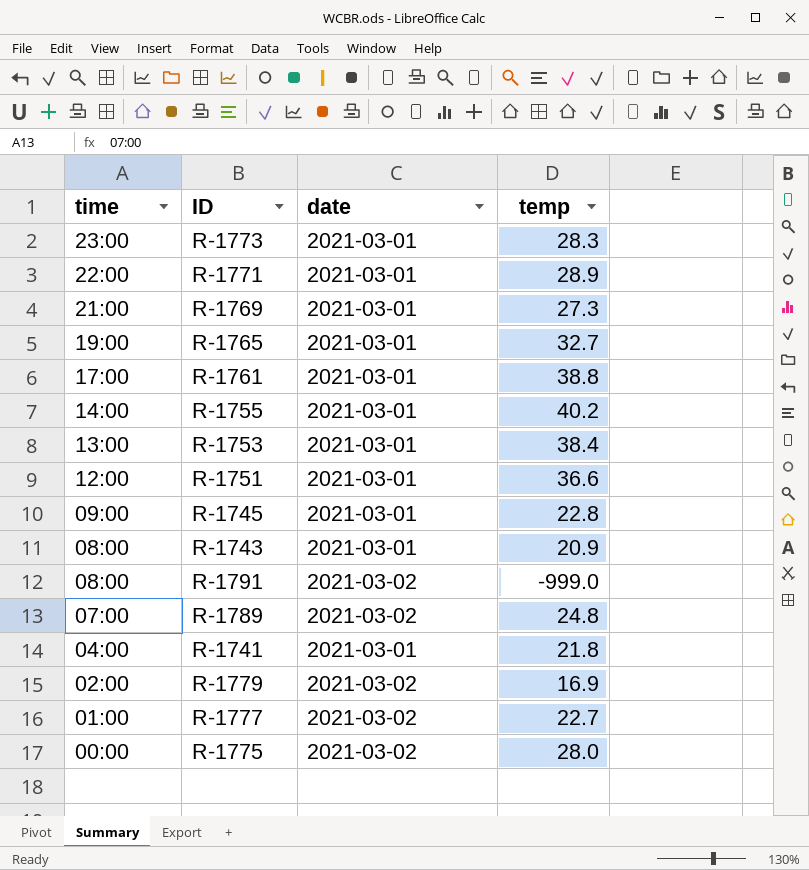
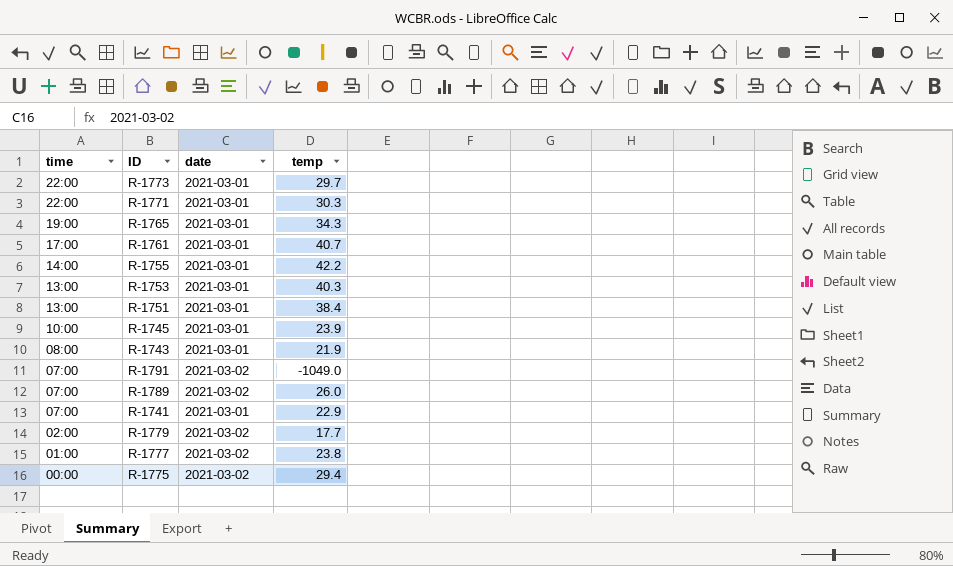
row R-1769: 21:00 | 2021-03-01 | 27.3 -> none
R-1773 | time: 23:00 -> 22:00
R-1773 | temp: 28.3 -> 29.7
R-1771 | temp: 28.9 -> 30.3
R-1765 | temp: 32.7 -> 34.3
R-1761 | temp: 38.8 -> 40.7
R-1755 | temp: 40.2 -> 42.2
R-1753 | temp: 38.4 -> 40.3
R-1751 | time: 12:00 -> 13:00
R-1751 | temp: 36.6 -> 38.4
R-1745 | time: 09:00 -> 10:00
R-1745 | temp: 22.8 -> 23.9
R-1743 | temp: 20.9 -> 21.9
R-1791 | time: 08:00 -> 07:00
R-1791 | temp: -999.0 -> -1049.0
R-1789 | temp: 24.8 -> 26.0
R-1741 | time: 04:00 -> 07:00
R-1741 | temp: 21.8 -> 22.9
R-1779 | temp: 16.9 -> 17.7
R-1777 | temp: 22.7 -> 23.8
R-1775 | temp: 28.0 -> 29.4

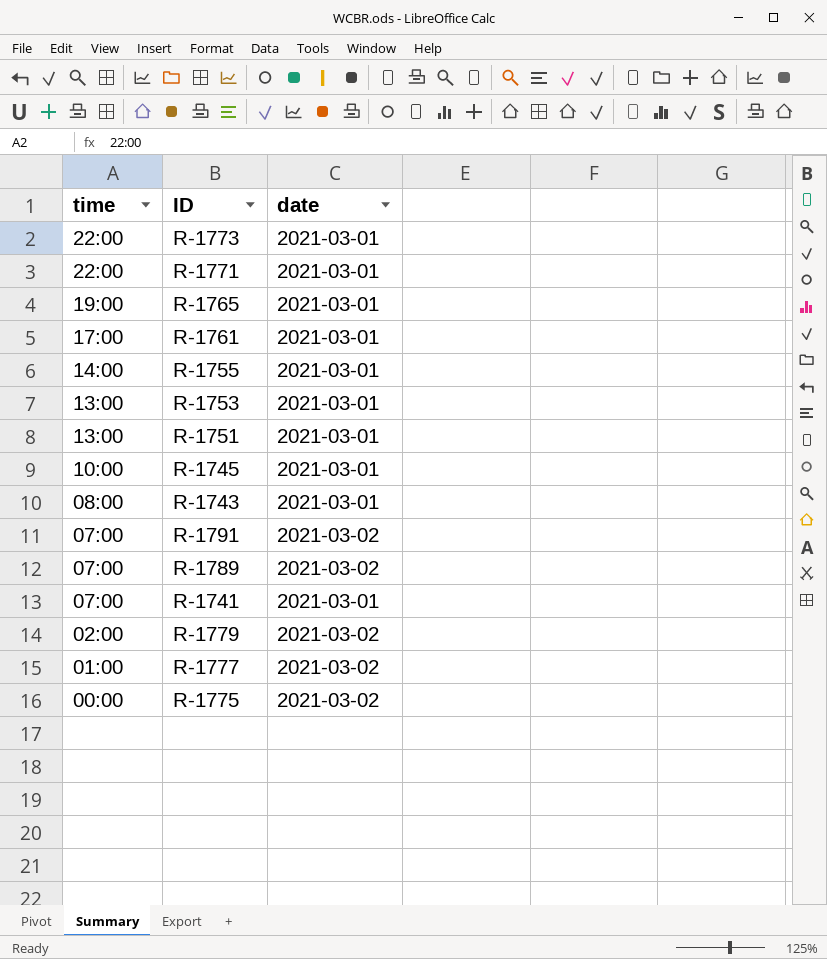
column temp | position: 4 -> none

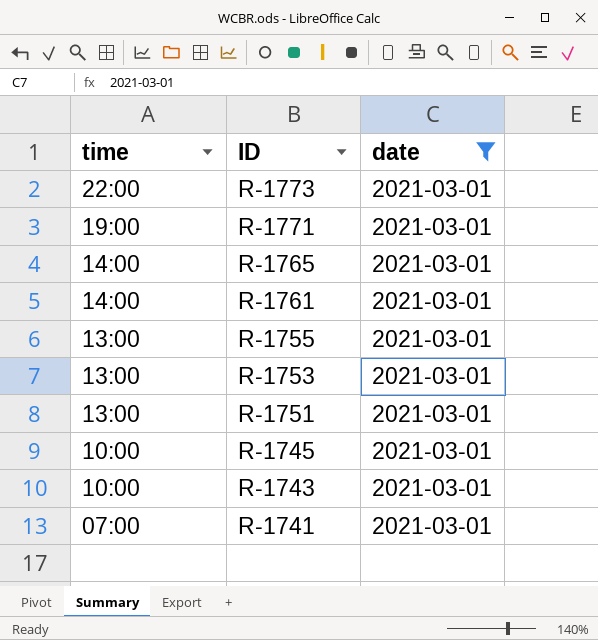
filter: none -> date = 2021-03-01
R-1771 | time: 22:00 -> 19:00
R-1765 | time: 19:00 -> 14:00
R-1761 | time: 17:00 -> 14:00
R-1755 | time: 14:00 -> 13:00
R-1743 | time: 08:00 -> 10:00

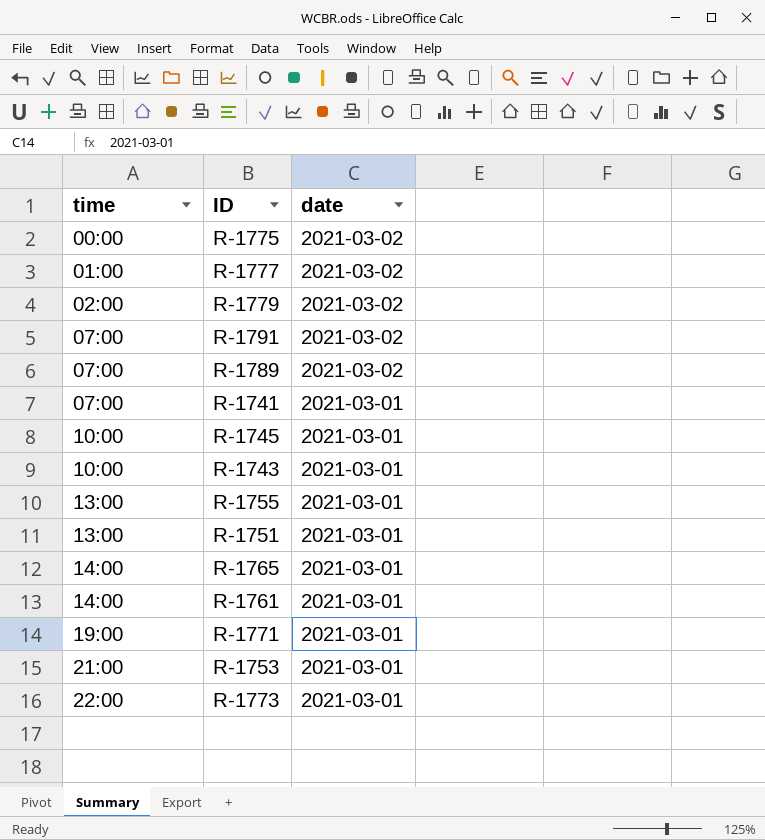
filter: date = 2021-03-01 -> none
row order: time descending -> time ascending
R-1753 | time: 13:00 -> 21:00

